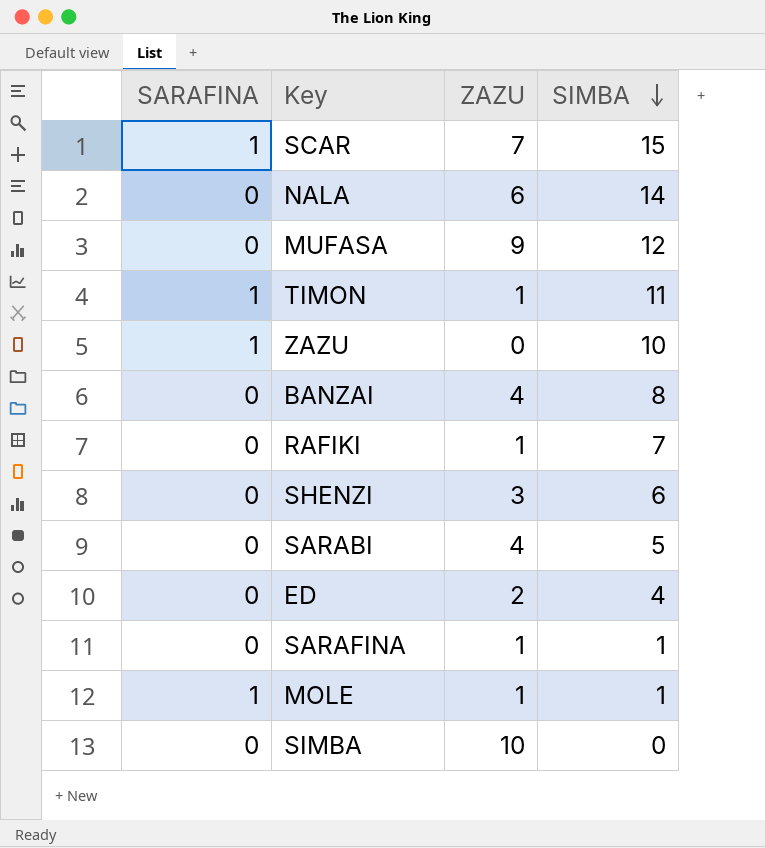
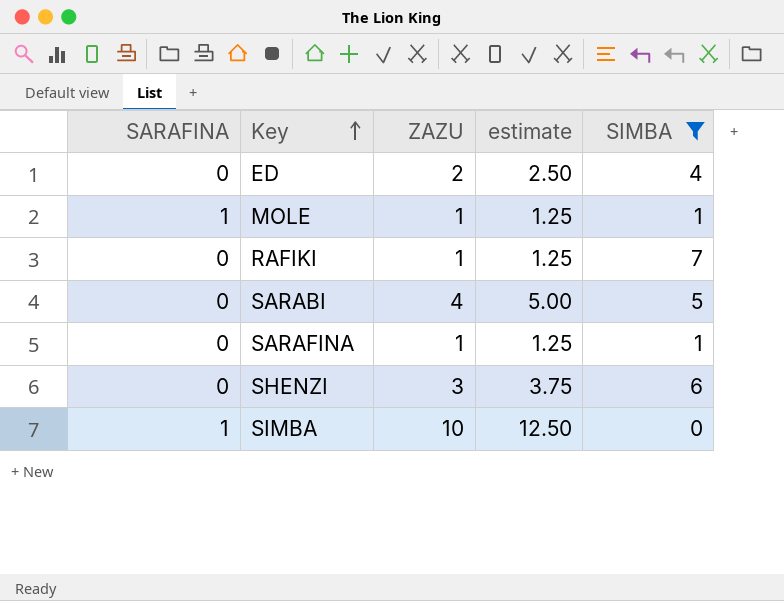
filter: none -> SIMBA <= 7
row order: SIMBA descending -> Key ascending
column estimate | formula: none -> [ZAZU] * 1.25
SIMBA | SARAFINA: 0 -> 1

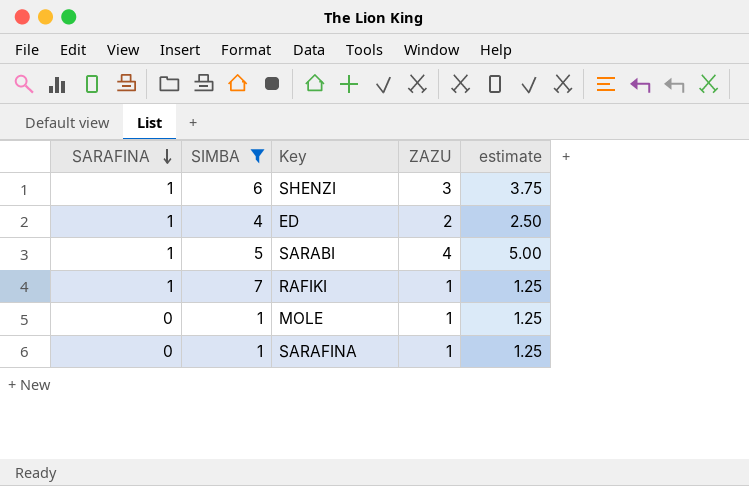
row order: Key ascending -> SARAFINA descending
column SIMBA | position: 5 -> 2
row SIMBA: 1 | 10 | 12.50 | 0 -> none
SHENZI | SARAFINA: 0 -> 1
ED | SARAFINA: 0 -> 1
SARABI | SARAFINA: 0 -> 1
RAFIKI | SARAFINA: 0 -> 1
MOLE | SARAFINA: 1 -> 0

